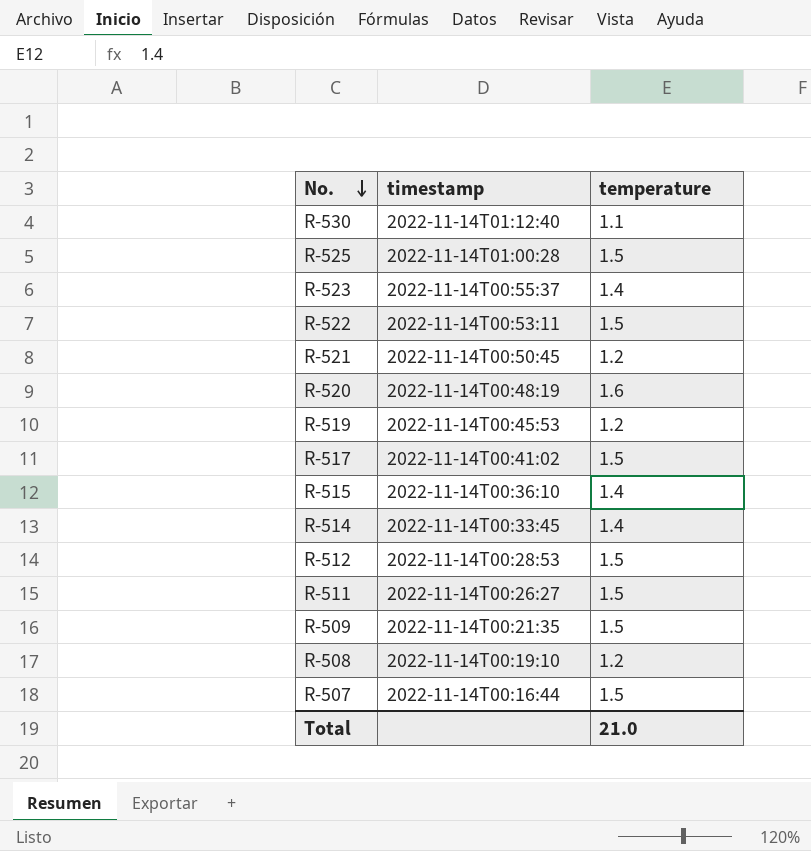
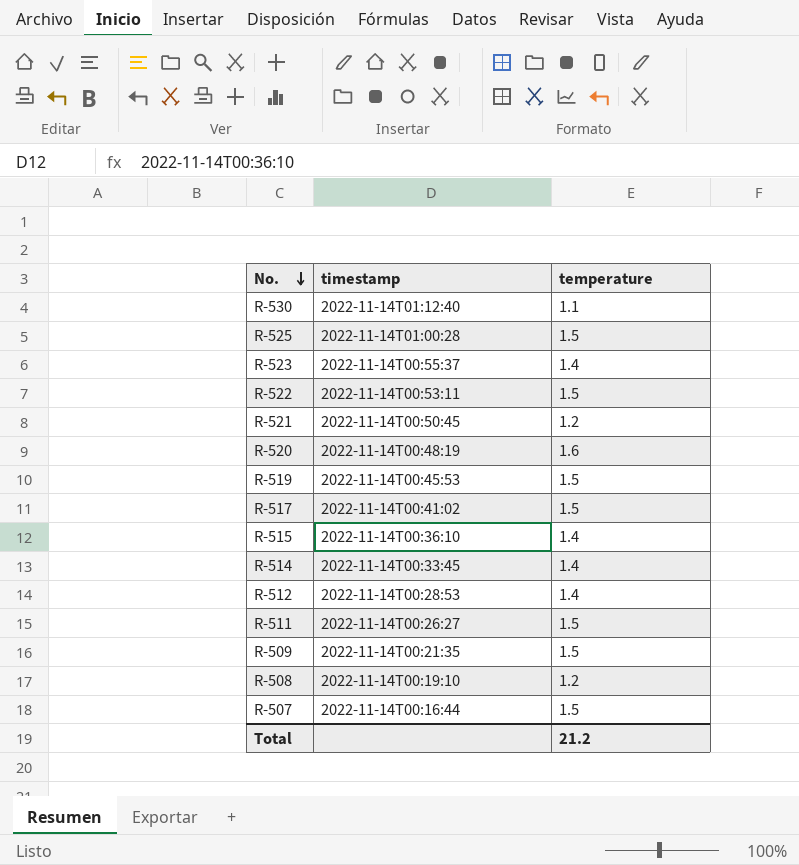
R-519 | temperature: 1.2 -> 1.5
R-512 | temperature: 1.5 -> 1.4
Total | temperature: 21.0 -> 21.2

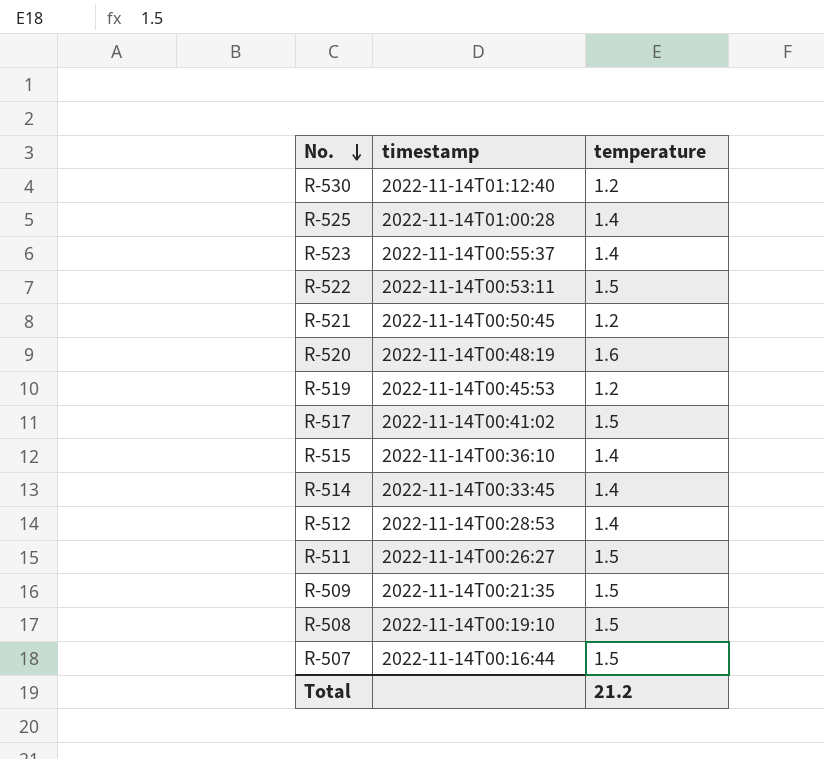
R-530 | temperature: 1.1 -> 1.2
R-525 | temperature: 1.5 -> 1.4
R-519 | temperature: 1.5 -> 1.2
R-508 | temperature: 1.2 -> 1.5

